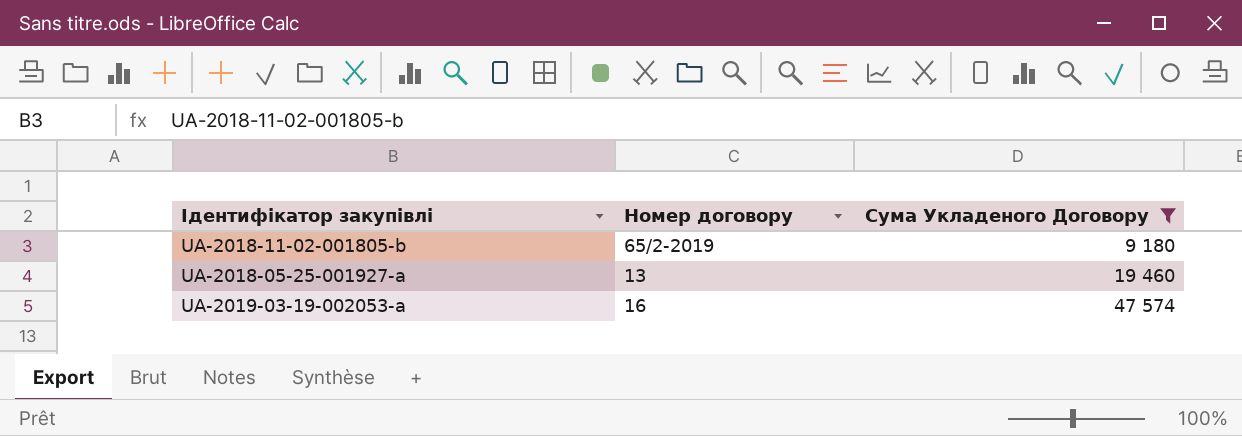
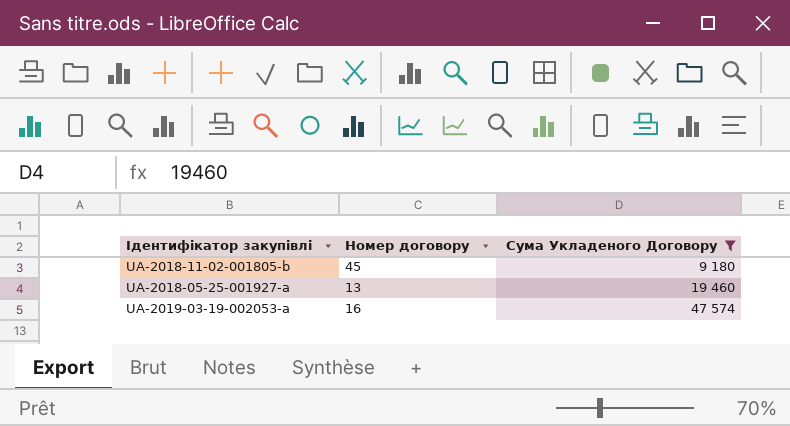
UA-2018-11-02-001805-b | Номер договору: 65/2-2019 -> 45

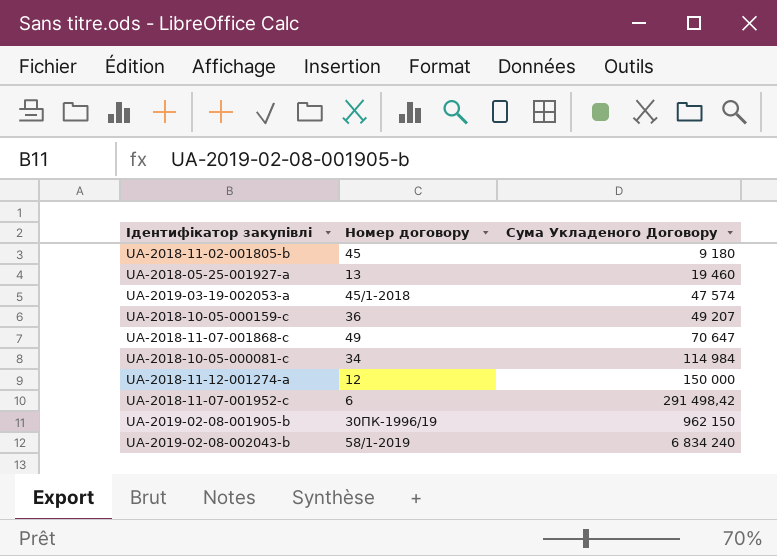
filter: Сума Укладеного Договору <= 47 574 -> none
UA-2019-03-19-002053-a | Номер договору: 16 -> 45/1-2018

